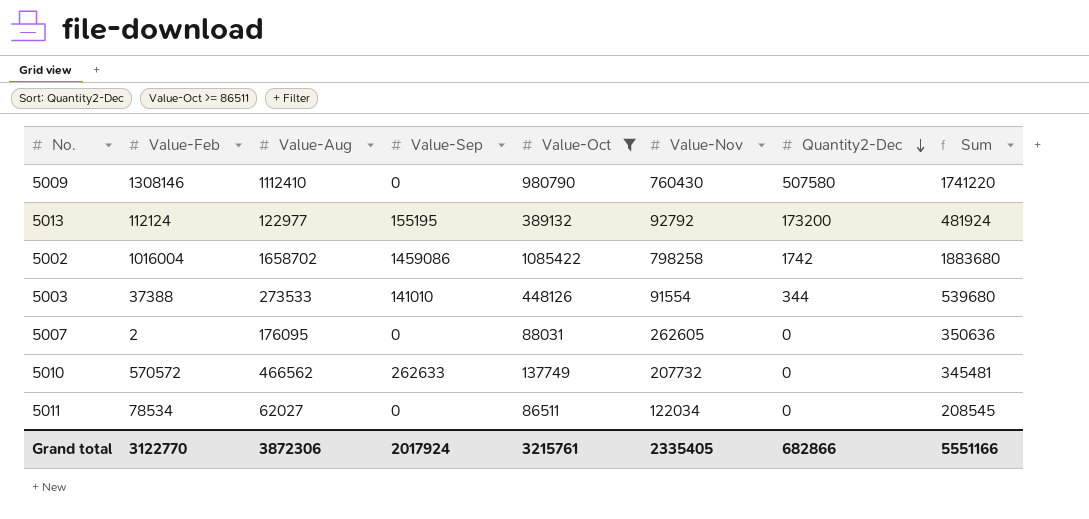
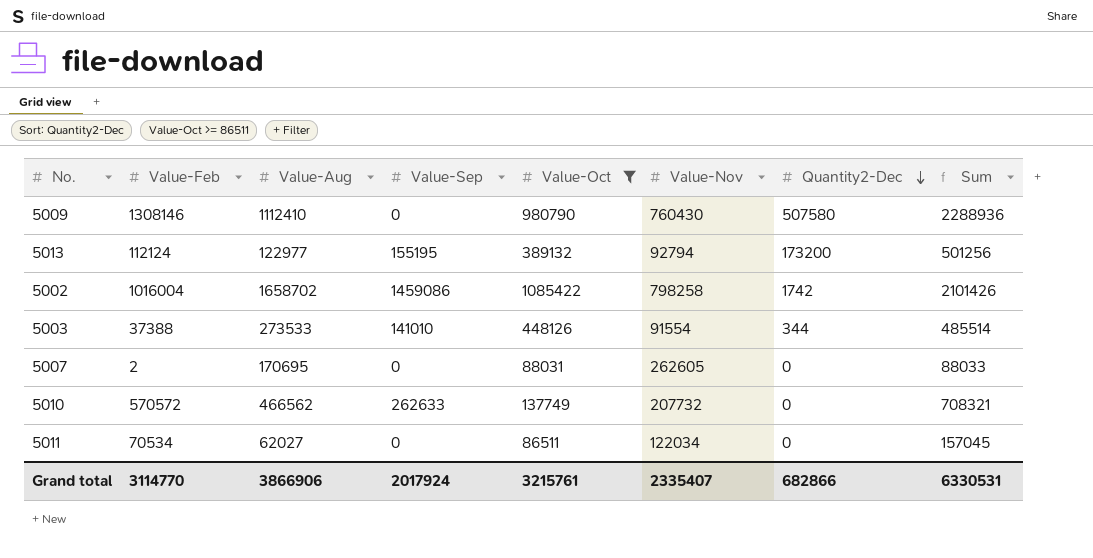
column Sum | formula: [Value-Oct] + [Value-Nov] -> [Value-Feb] + [Value-Oct]
5013 | Value-Nov: 92792 -> 92794
5007 | Value-Aug: 176095 -> 170695
5011 | Value-Feb: 78534 -> 70534
Grand total | Value-Feb: 3122770 -> 3114770
Grand total | Value-Aug: 3872306 -> 3866906
Grand total | Value-Nov: 2335405 -> 2335407
Grand total | Sum: 5551166 -> 6330531

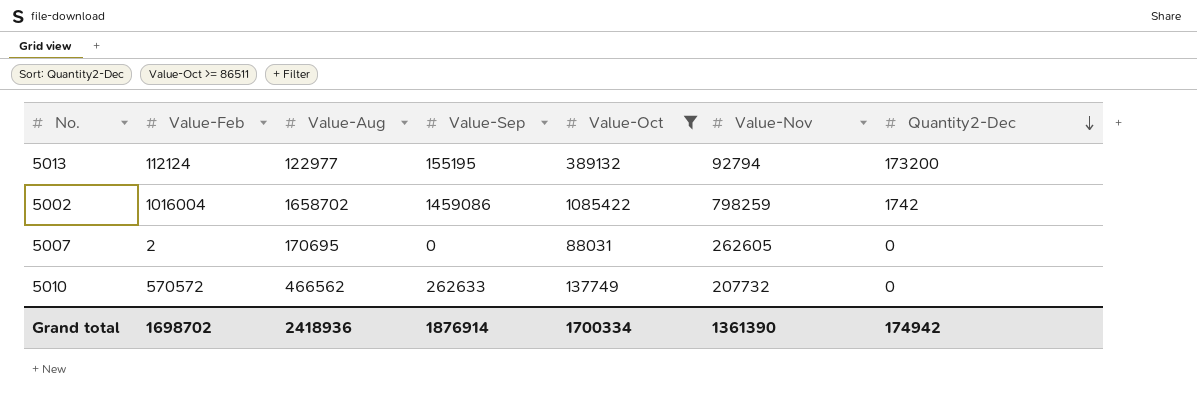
column Sum | formula: [Value-Feb] + [Value-Oct] -> none
row 5009: 1308146 | 1112410 | 0 | 980790 | 760430 | 507580 | 2288936 -> none
row 5003: 37388 | 273533 | 141010 | 448126 | 91554 | 344 | 485514 -> none
row 5011: 70534 | 62027 | 0 | 86511 | 122034 | 0 | 157045 -> none
5002 | Value-Nov: 798258 -> 798259
Grand total | Value-Feb: 3114770 -> 1698702
Grand total | Value-Aug: 3866906 -> 2418936
Grand total | Value-Sep: 2017924 -> 1876914
Grand total | Value-Oct: 3215761 -> 1700334
Grand total | Value-Nov: 2335407 -> 1361390
Grand total | Quantity2-Dec: 682866 -> 174942

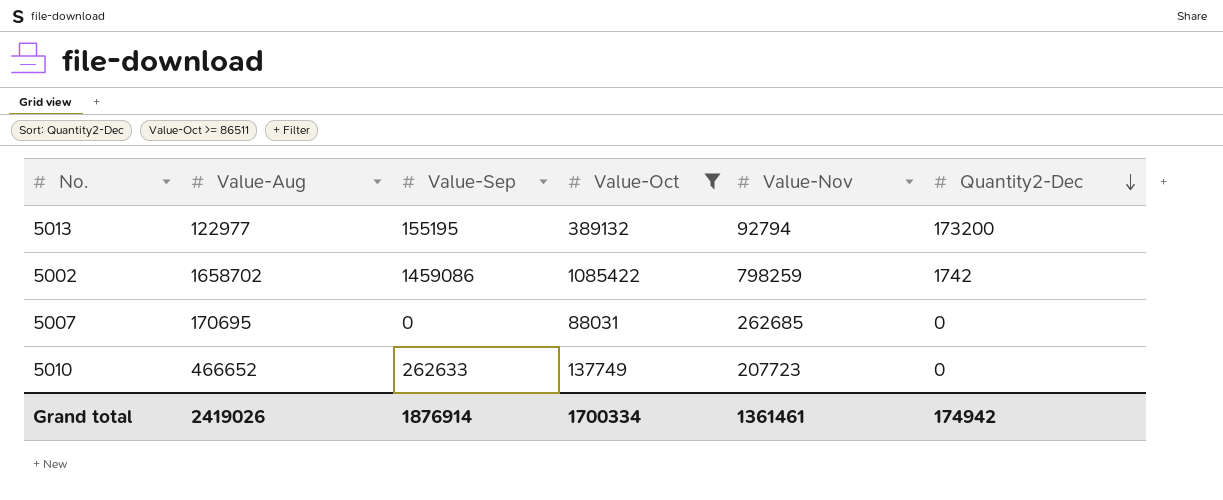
column Value-Feb | position: 2 -> none
5007 | Value-Nov: 262605 -> 262685
5010 | Value-Aug: 466562 -> 466652
5010 | Value-Nov: 207732 -> 207723
Grand total | Value-Aug: 2418936 -> 2419026
Grand total | Value-Nov: 1361390 -> 1361461

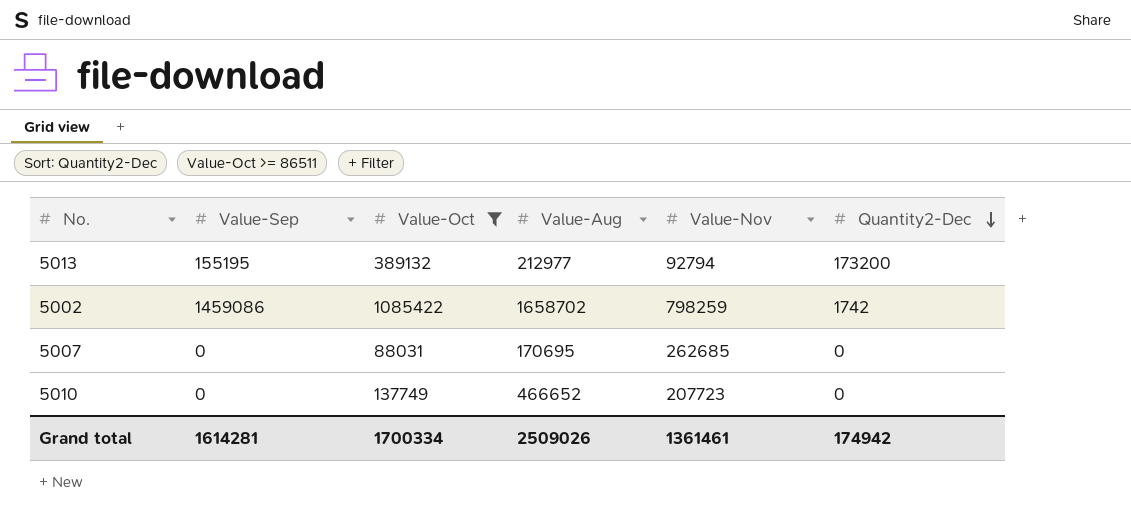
column Value-Aug | position: 2 -> 4
5013 | Value-Aug: 122977 -> 212977
5010 | Value-Sep: 262633 -> 0
Grand total | Value-Sep: 1876914 -> 1614281
Grand total | Value-Aug: 2419026 -> 2509026

